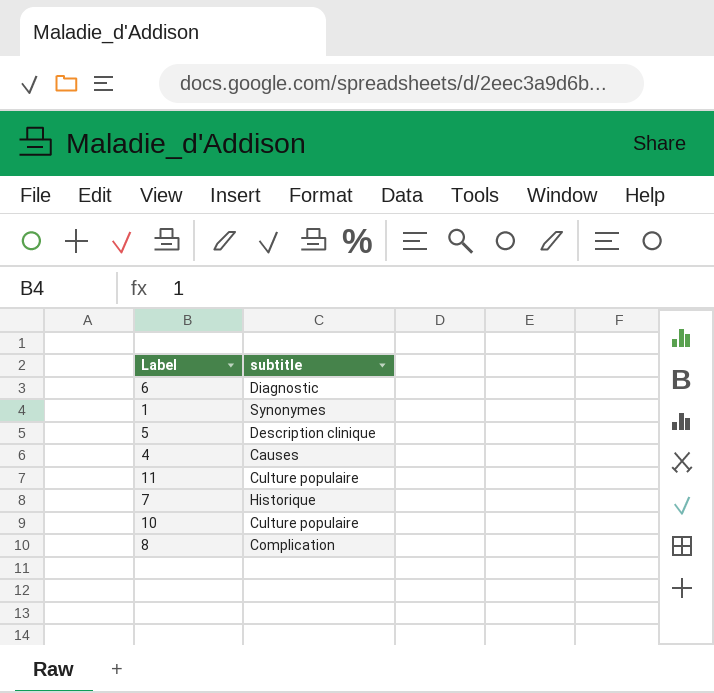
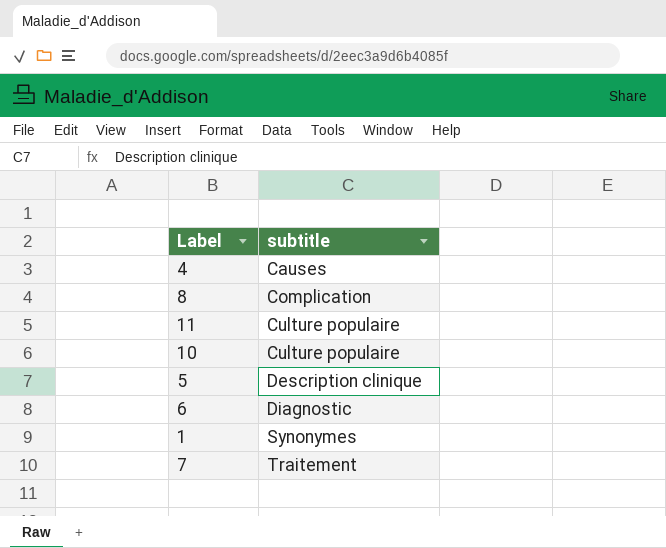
row order: none -> subtitle ascending
7 | subtitle: Historique -> Traitement

